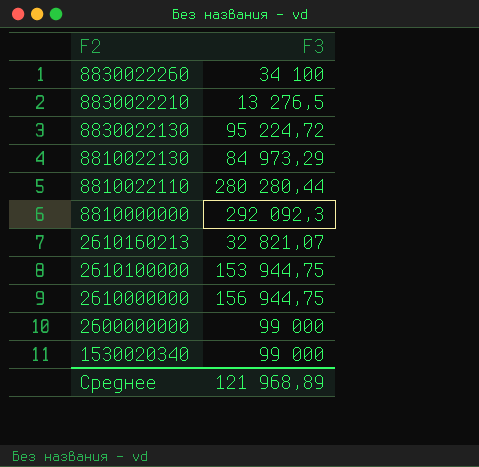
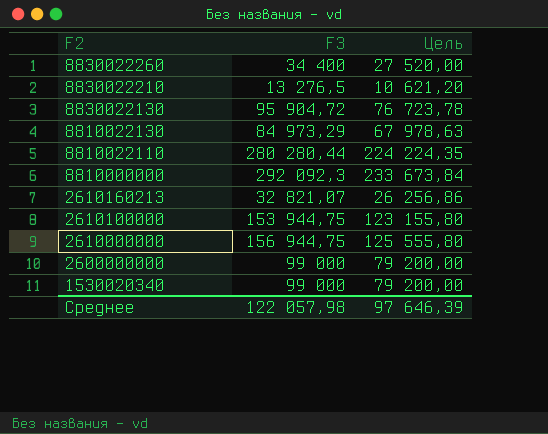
column Цель | formula: none -> [F3] * 0,8
8830022260 | F3: 34 100 -> 34 400
8830022130 | F3: 95 224,72 -> 95 904,72
Среднее | F3: 121 968,89 -> 122 057,98

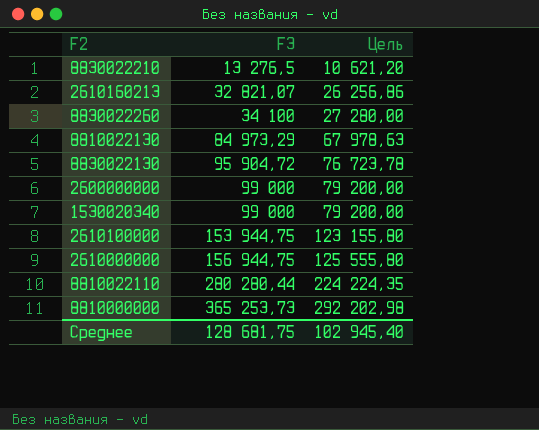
row order: F2 descending -> F3 ascending
8830022260 | F3: 34 400 -> 34 100
8830022260 | Цель: 27 520,00 -> 27 280,00
8810000000 | F3: 292 092,3 -> 365 253,73
8810000000 | Цель: 233 673,84 -> 292 202,98
Среднее | F3: 122 057,98 -> 128 681,75
Среднее | Цель: 97 646,39 -> 102 945,40

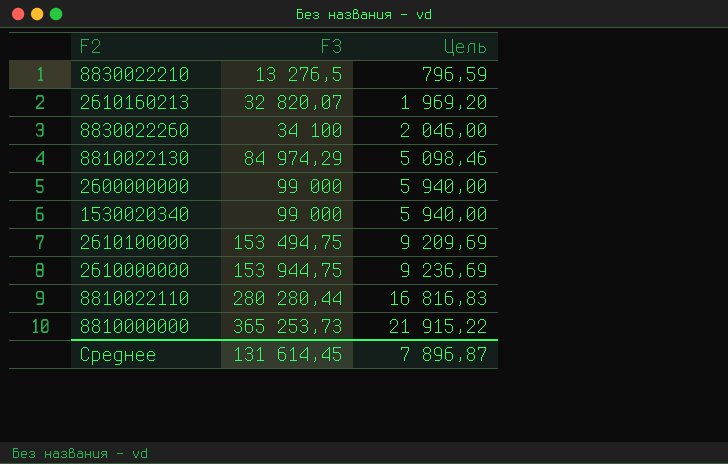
column Цель | formula: [F3] * 0,8 -> [F3] * 0,06
row 8830022130: 95 904,72 | 76 723,78 -> none
2610160213 | F3: 32 821,07 -> 32 820,07
8810022130 | F3: 84 973,29 -> 84 974,29
2610100000 | F3: 153 944,75 -> 153 494,75
2610000000 | F3: 156 944,75 -> 153 944,75
Среднее | F3: 128 681,75 -> 131 614,45
Среднее | Цель: 102 945,40 -> 7 896,87

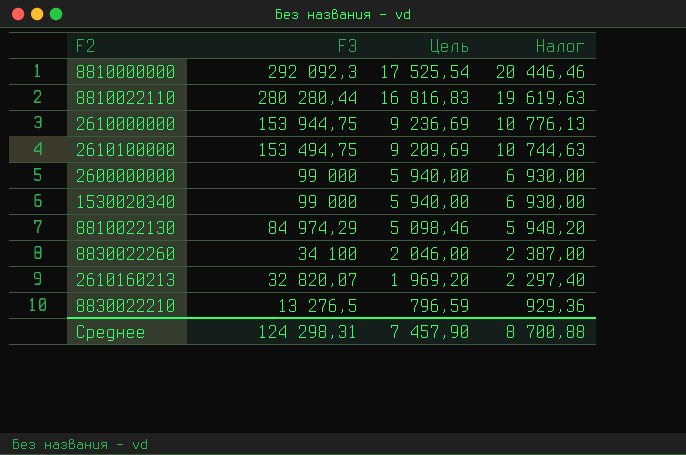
row order: F3 ascending -> F3 descending
column Налог | formula: none -> [F3] * 0,07
8810000000 | F3: 365 253,73 -> 292 092,3
8810000000 | Цель: 21 915,22 -> 17 525,54
Среднее | F3: 131 614,45 -> 124 298,31
Среднее | Цель: 7 896,87 -> 7 457,90

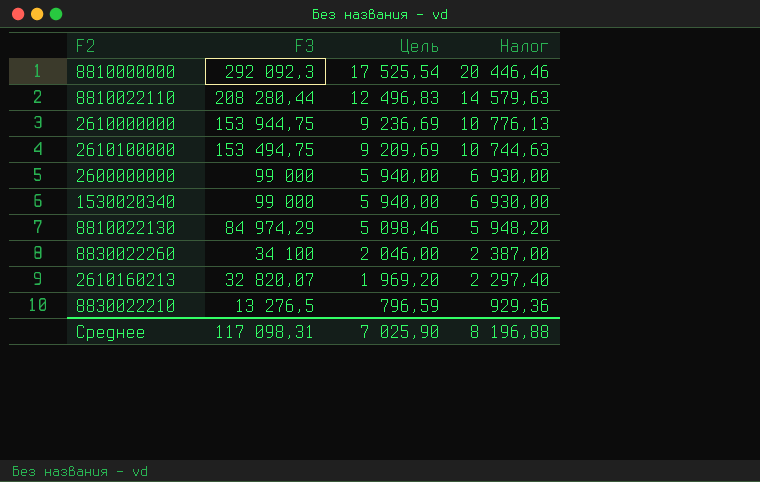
8810022110 | F3: 280 280,44 -> 208 280,44
8810022110 | Цель: 16 816,83 -> 12 496,83
8810022110 | Налог: 19 619,63 -> 14 579,63
Среднее | F3: 124 298,31 -> 117 098,31
Среднее | Цель: 7 457,90 -> 7 025,90
Среднее | Налог: 8 700,88 -> 8 196,88

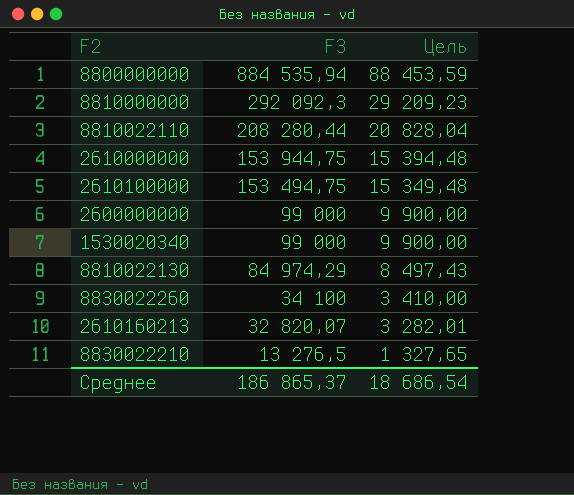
column Налог | formula: [F3] * 0,07 -> none
column Цель | formula: [F3] * 0,06 -> [F3] * 0,1
row 8800000000: none -> 884 535,94 | 88 453,59
Среднее | F3: 117 098,31 -> 186 865,37
Среднее | Цель: 7 025,90 -> 18 686,54

